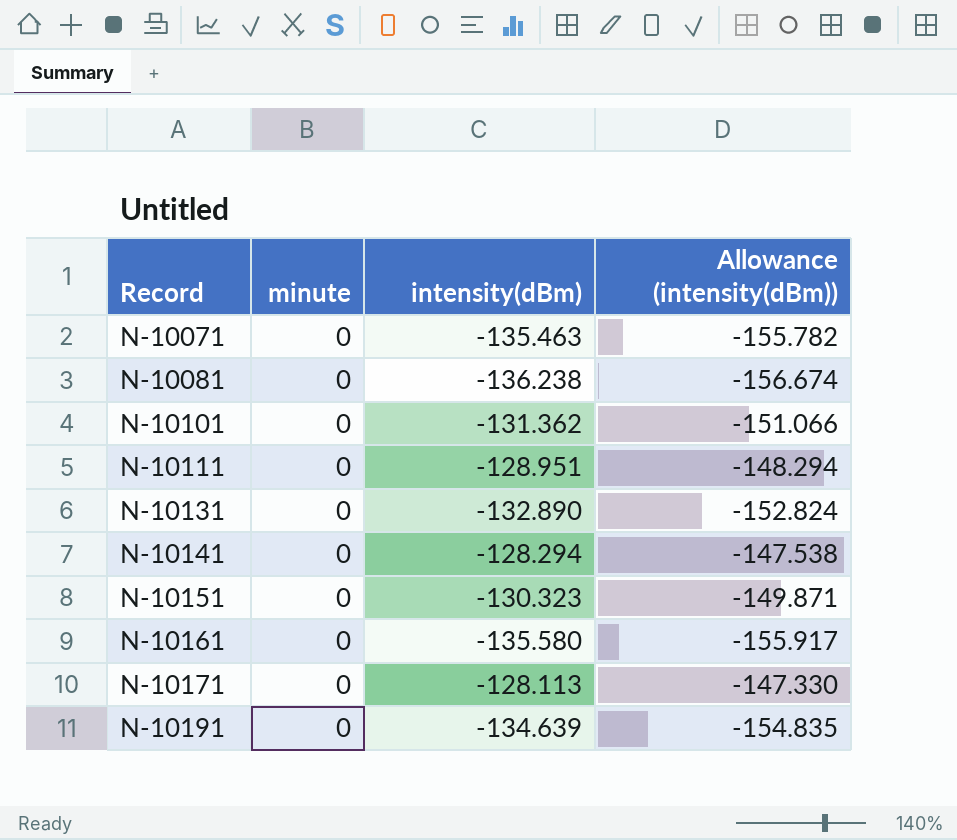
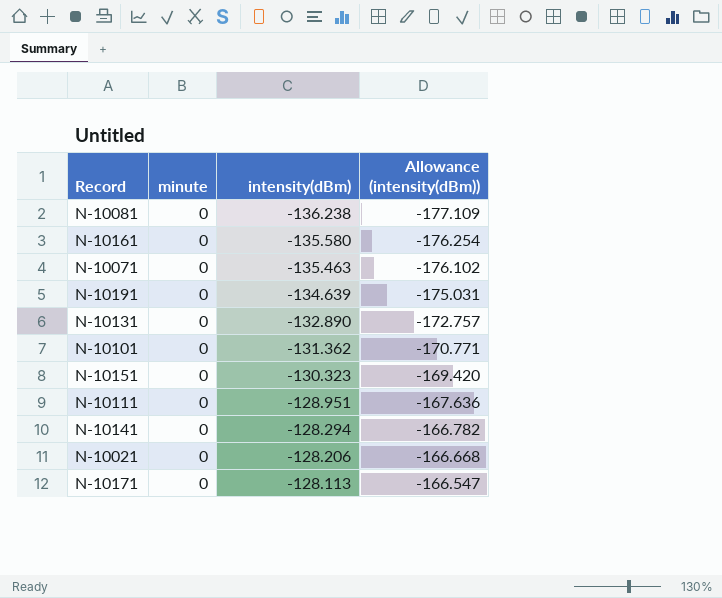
row order: Record ascending -> intensity(dBm) ascending
column Allowance (intensity(dBm)) | formula: [intensity(dBm)] * 1.15 -> [intensity(dBm)] * 1.3
row N-10021: none -> 0 | -128.206 | -166.668

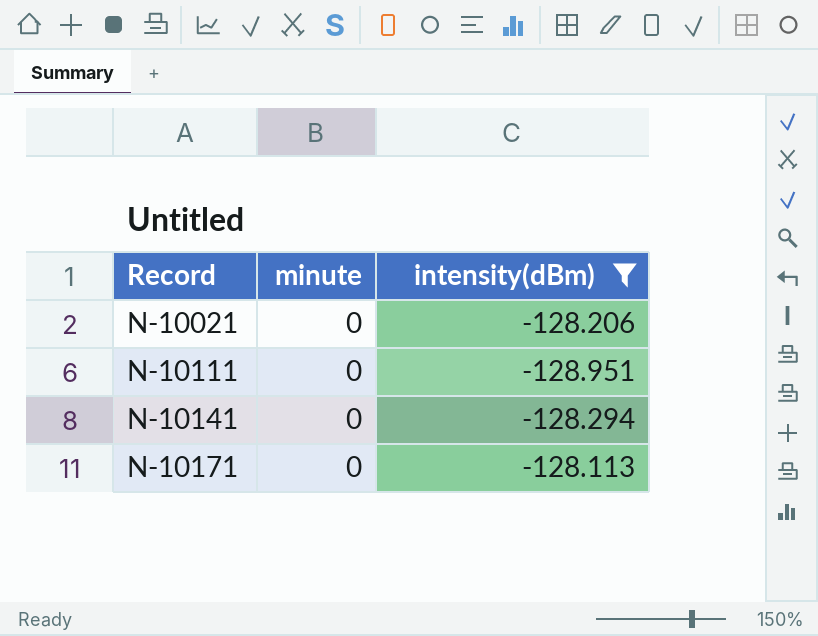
filter: none -> intensity(dBm) >= -128.951
row order: intensity(dBm) ascending -> Record ascending
column Allowance (intensity(dBm)) | formula: [intensity(dBm)] * 1.3 -> none

